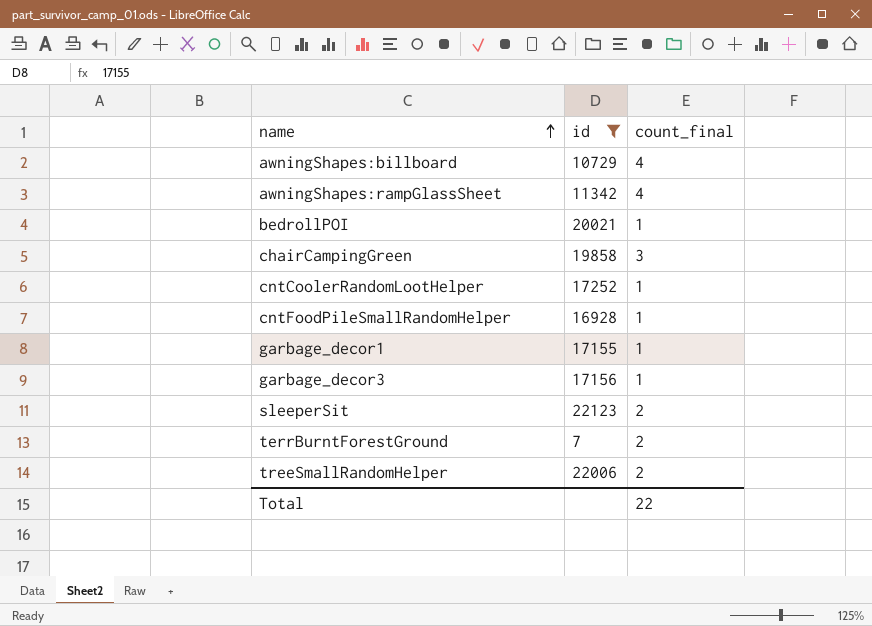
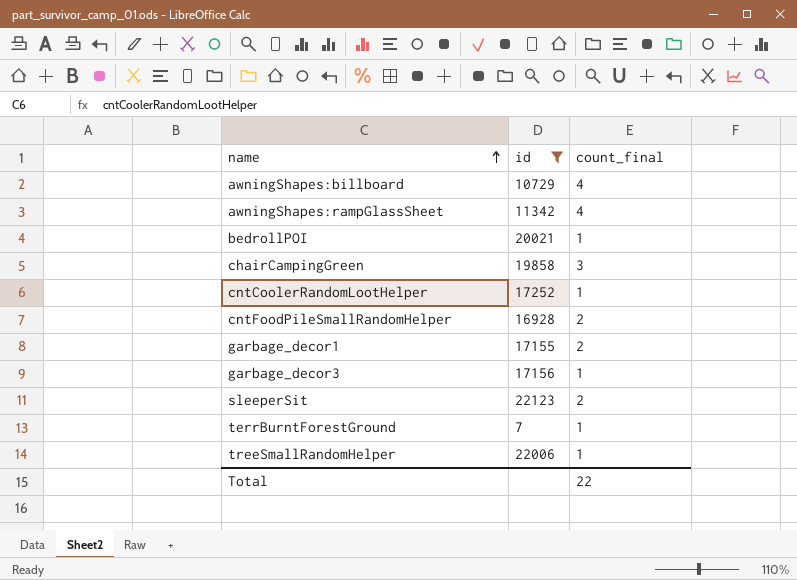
cntFoodPileSmallRandomHelper | count_final: 1 -> 2
garbage_decor1 | count_final: 1 -> 2
terrBurntForestGround | count_final: 2 -> 1
treeSmallRandomHelper | count_final: 2 -> 1

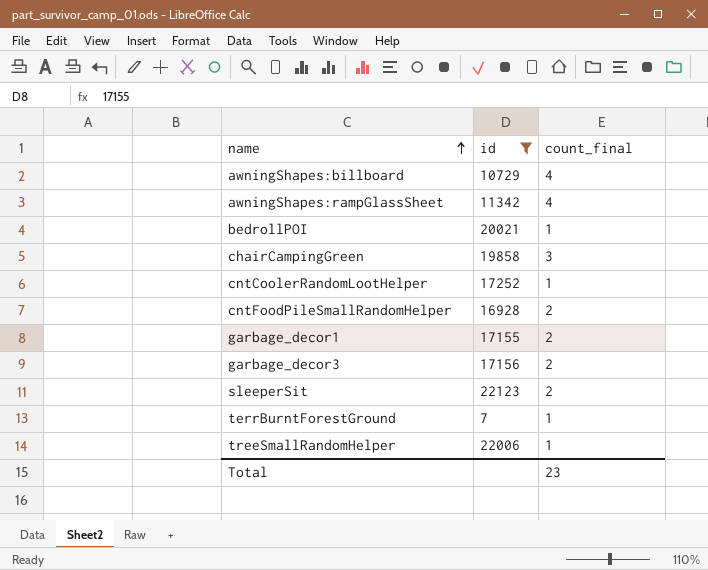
garbage_decor3 | count_final: 1 -> 2
Total | count_final: 22 -> 23

